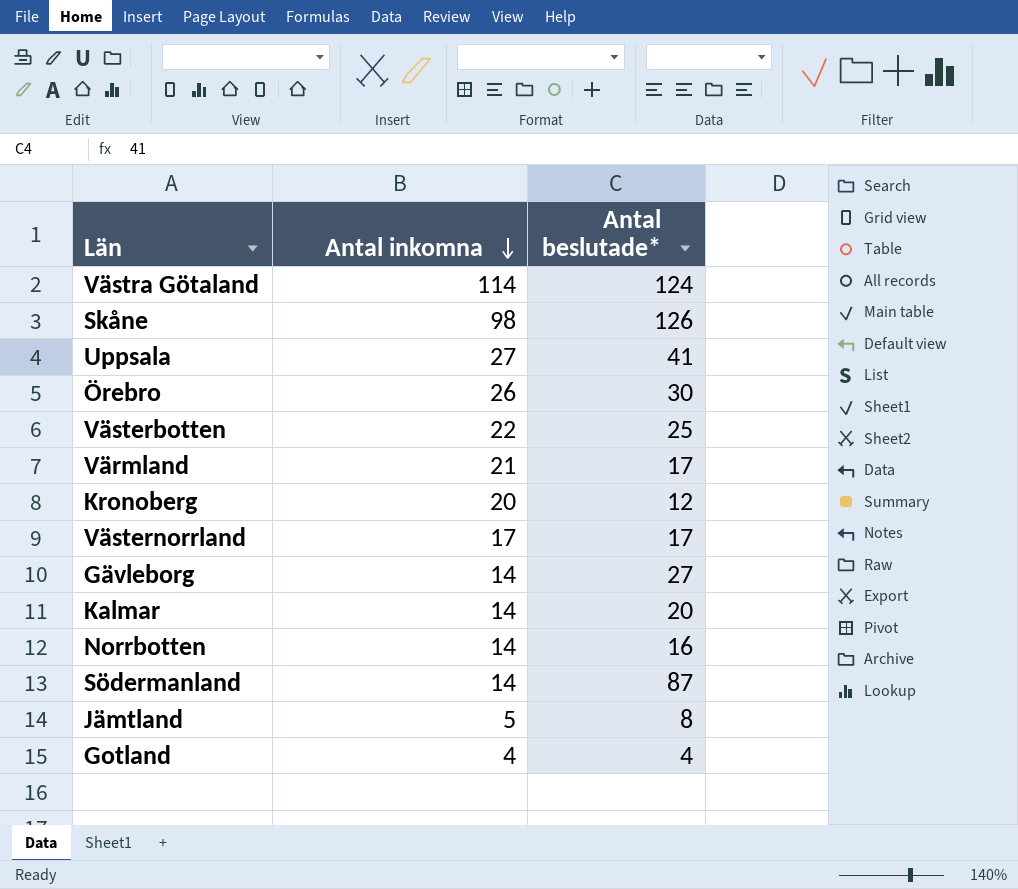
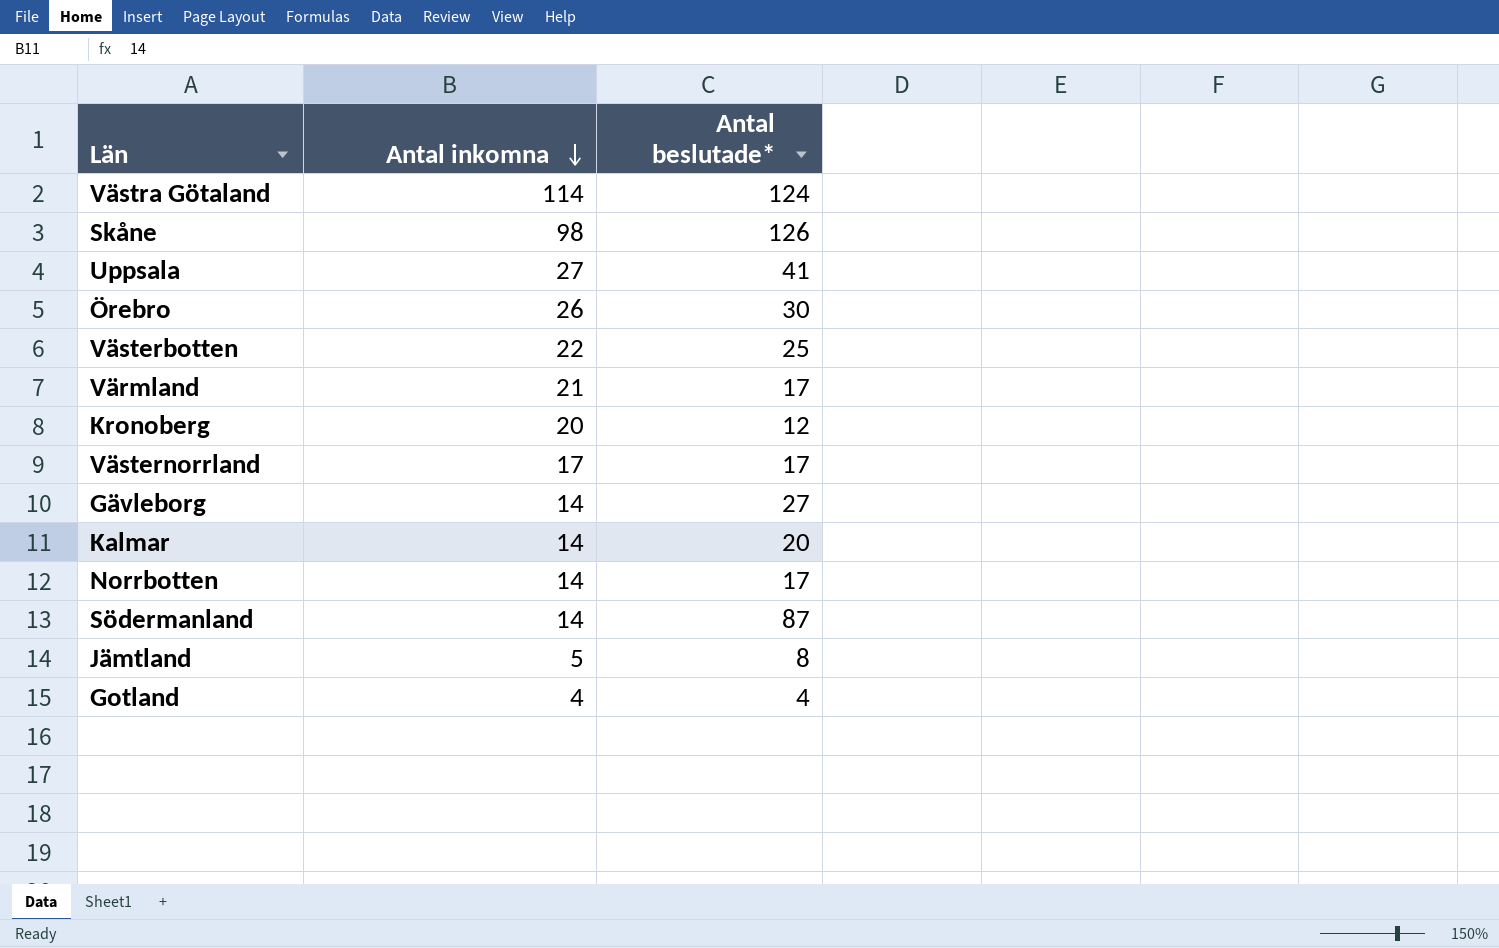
Norrbotten | Antal beslutade*: 16 -> 17

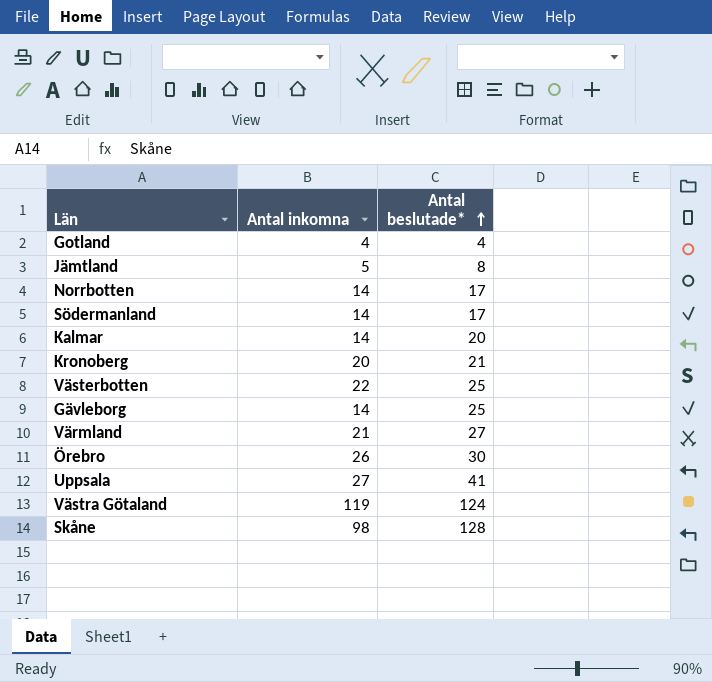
row order: Antal inkomna descending -> Antal beslutade* ascending
row Västernorrland: 17 | 17 -> none
Södermanland | Antal beslutade*: 87 -> 17
Kronoberg | Antal beslutade*: 12 -> 21
Gävleborg | Antal beslutade*: 27 -> 25
Värmland | Antal beslutade*: 17 -> 27
Västra Götaland | Antal inkomna: 114 -> 119
Skåne | Antal beslutade*: 126 -> 128

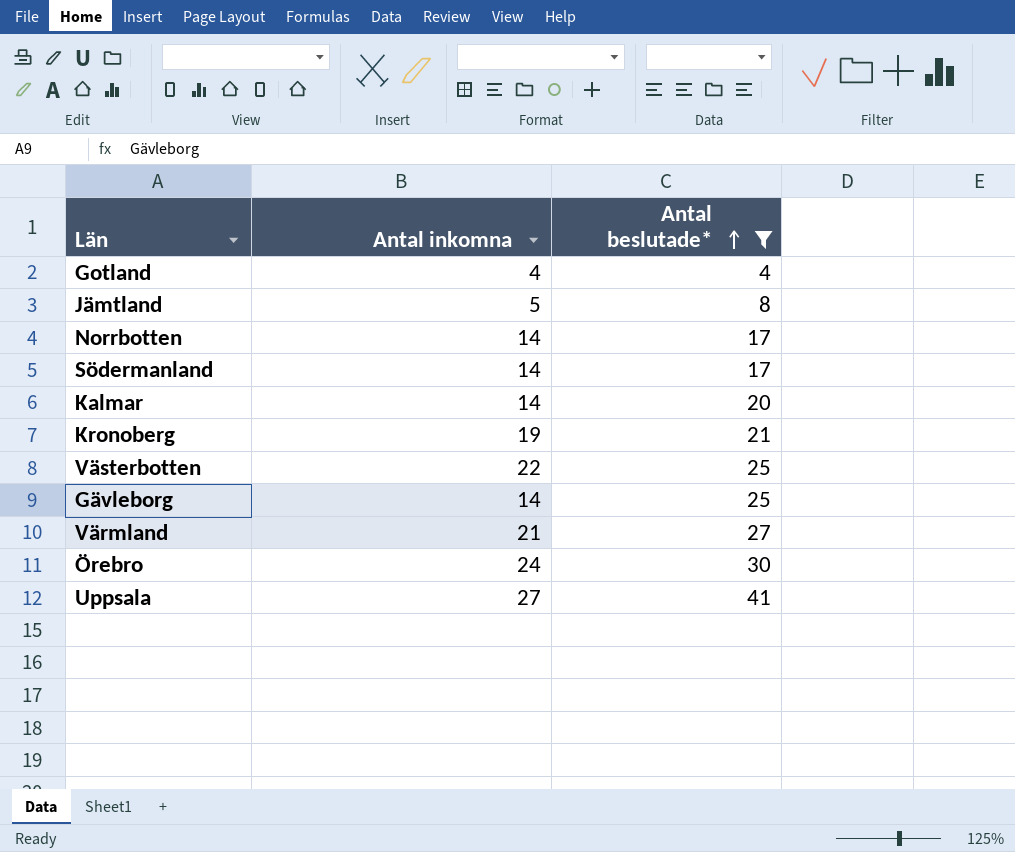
filter: none -> Antal beslutade* <= 41
Kronoberg | Antal inkomna: 20 -> 19
Örebro | Antal inkomna: 26 -> 24

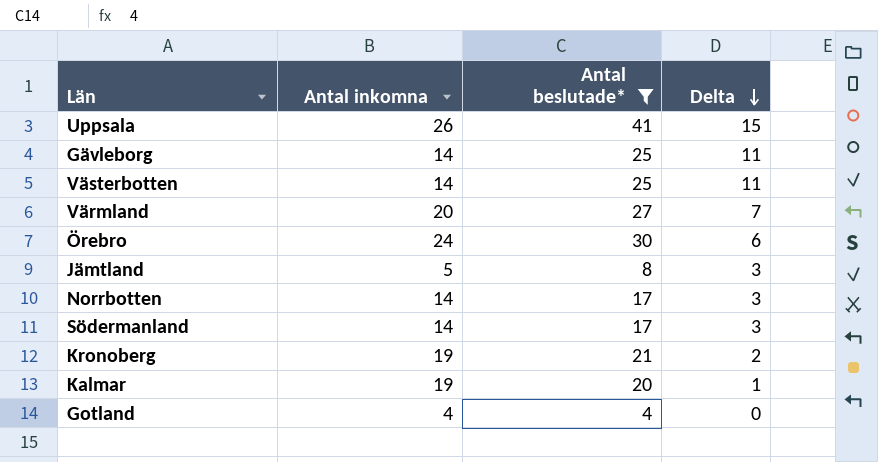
row order: Antal beslutade* ascending -> Delta descending
column Delta | formula: none -> [Antal beslutade*] - [Antal inkomna]
Uppsala | Antal inkomna: 27 -> 26
Västerbotten | Antal inkomna: 22 -> 14
Värmland | Antal inkomna: 21 -> 20
Kalmar | Antal inkomna: 14 -> 19

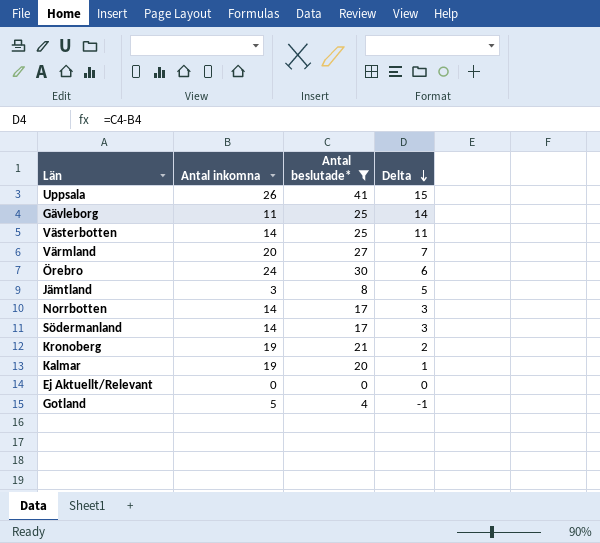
Gävleborg | Antal inkomna: 14 -> 11
Gävleborg | Delta: 11 -> 14
Jämtland | Antal inkomna: 5 -> 3
Jämtland | Delta: 3 -> 5
row Ej Aktuellt/Relevant: none -> 0 | 0 | 0
Gotland | Antal inkomna: 4 -> 5
Gotland | Delta: 0 -> -1

